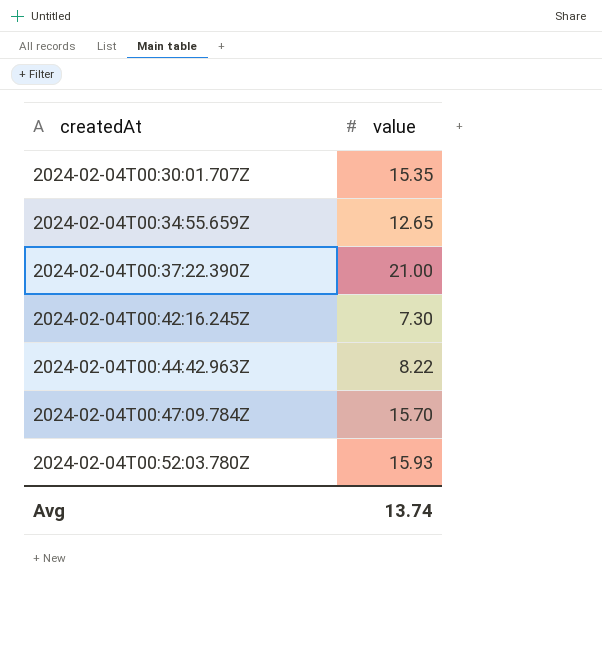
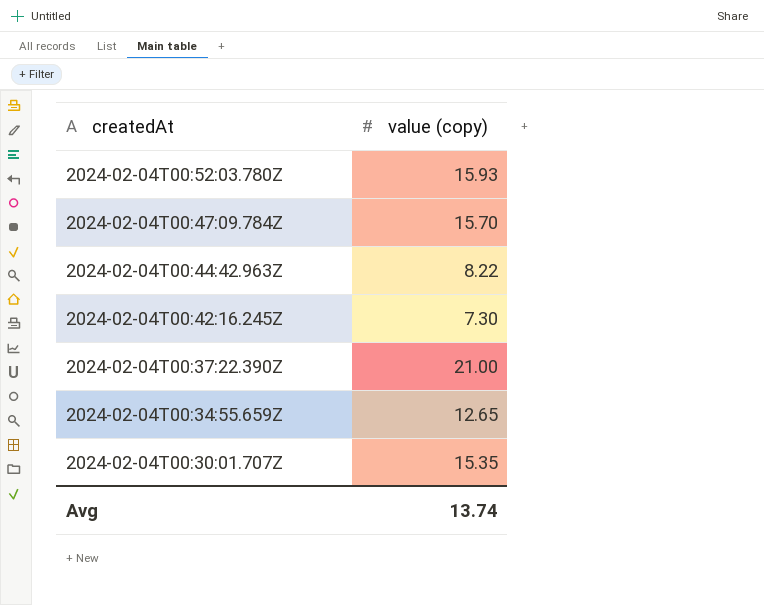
row order: createdAt ascending -> createdAt descending
column name: value -> value (copy)

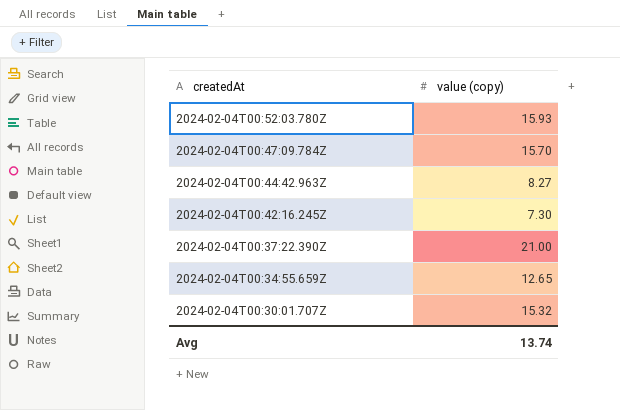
2024-02-04T00:44:42.963Z | value (copy): 8.22 -> 8.27
2024-02-04T00:30:01.707Z | value (copy): 15.35 -> 15.32

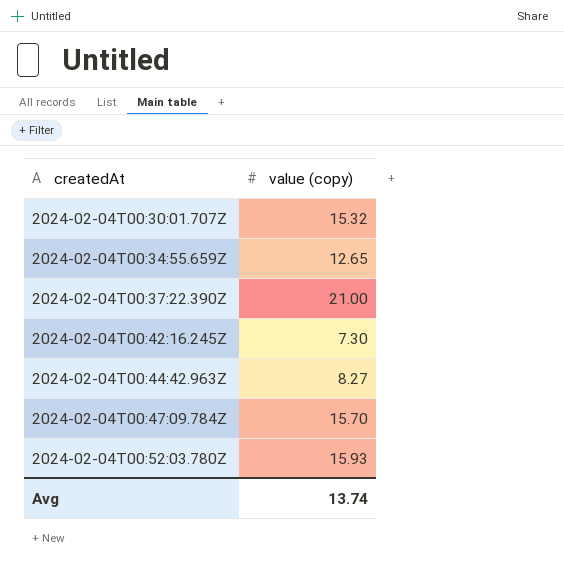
row order: createdAt descending -> createdAt ascending

